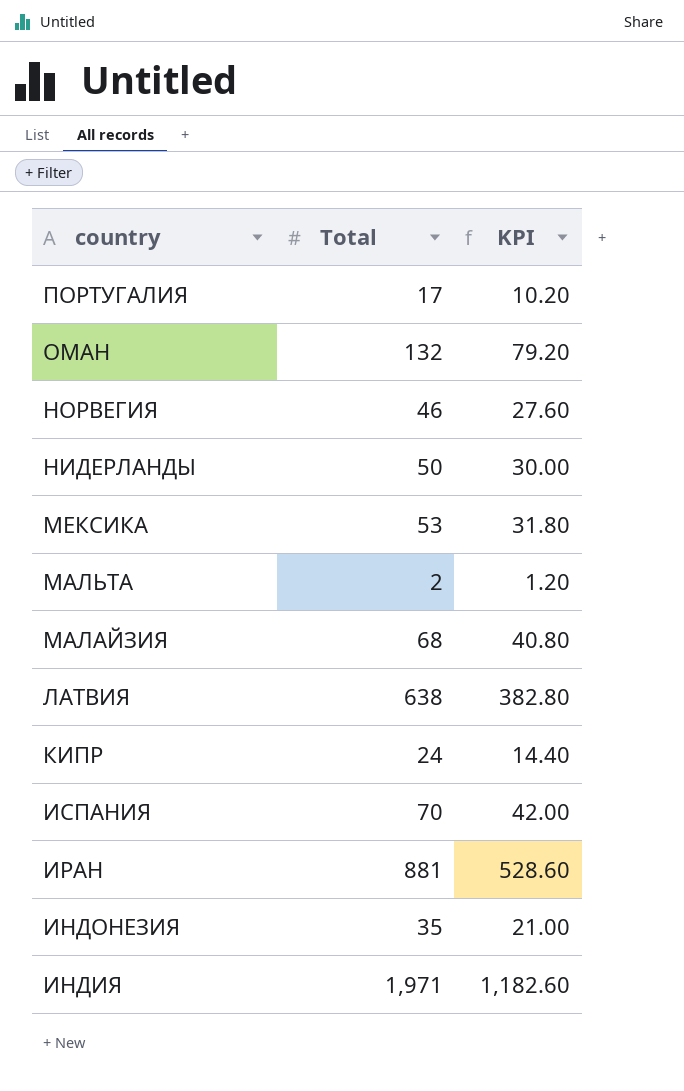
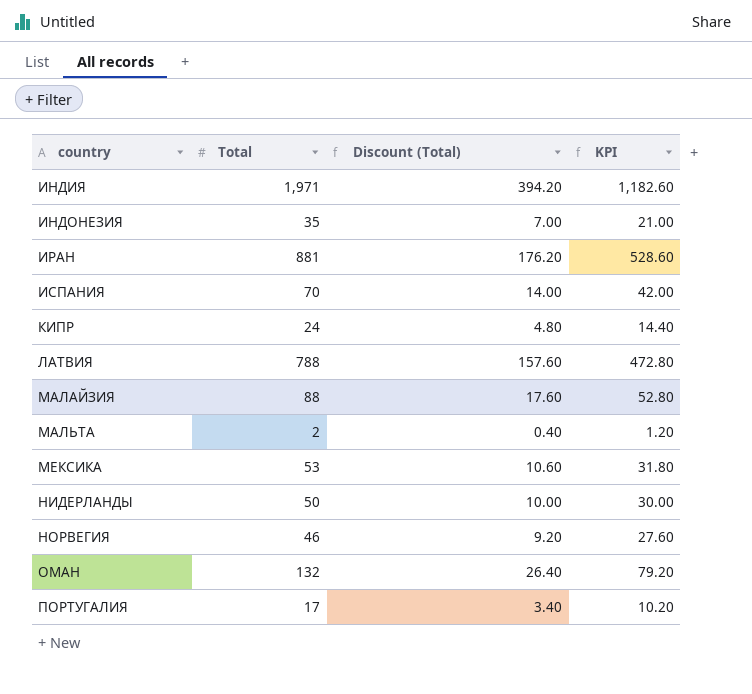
row order: country descending -> country ascending
column Discount (Total) | formula: none -> [Total] * 0.2
ЛАТВИЯ | Total: 638 -> 788
ЛАТВИЯ | KPI: 382.80 -> 472.80
МАЛАЙЗИЯ | Total: 68 -> 88
МАЛАЙЗИЯ | KPI: 40.80 -> 52.80

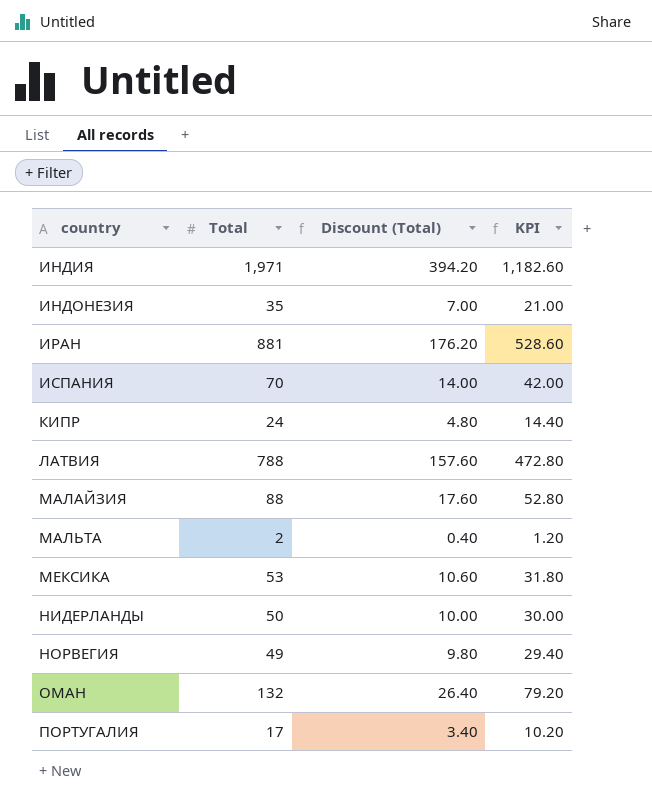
НОРВЕГИЯ | Total: 46 -> 49
НОРВЕГИЯ | Discount (Total): 9.20 -> 9.80
НОРВЕГИЯ | KPI: 27.60 -> 29.40

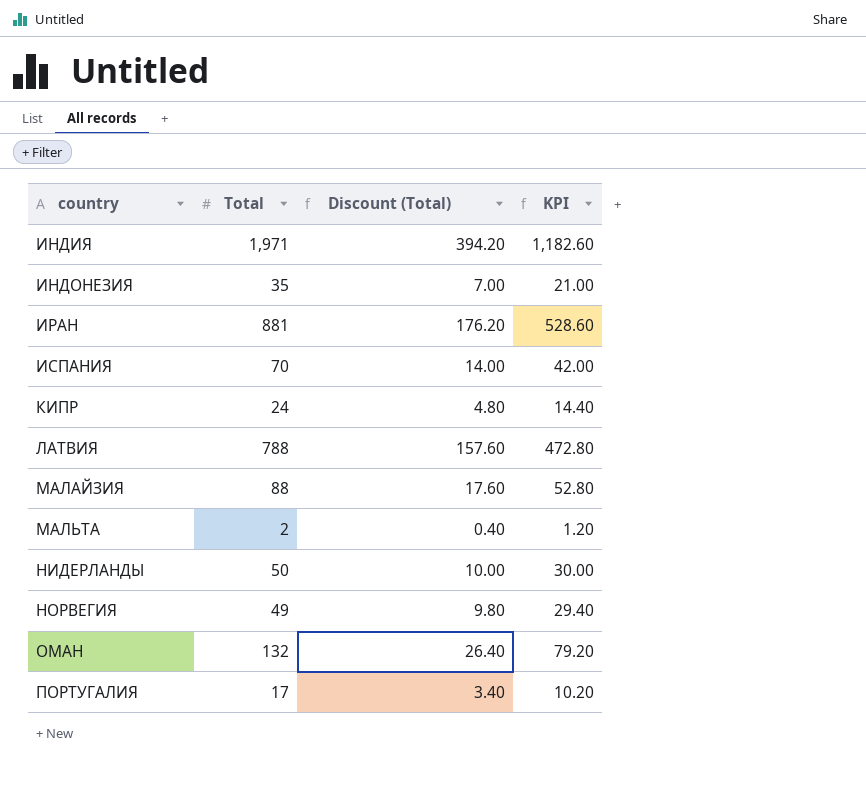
row МЕКСИКА: 53 | 10.60 | 31.80 -> none

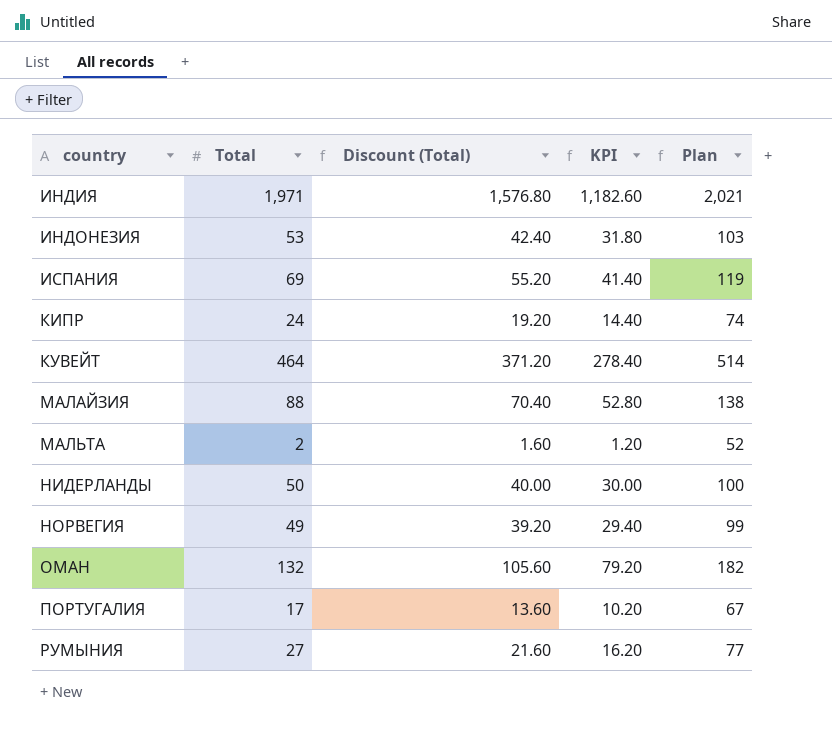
column Discount (Total) | formula: [Total] * 0.2 -> [Total] * 0.8
column Plan | formula: none -> [Total] + 50
row ИРАН: 881 | 176.20 | 528.60 -> none
row ЛАТВИЯ: 788 | 157.60 | 472.80 -> none
ИНДОНЕЗИЯ | Total: 35 -> 53
ИНДОНЕЗИЯ | KPI: 21.00 -> 31.80
ИСПАНИЯ | Total: 70 -> 69
ИСПАНИЯ | KPI: 42.00 -> 41.40
row КУВЕЙТ: none -> 464 | 371.20 | 278.40 | 514
row РУМЫНИЯ: none -> 27 | 21.60 | 16.20 | 77

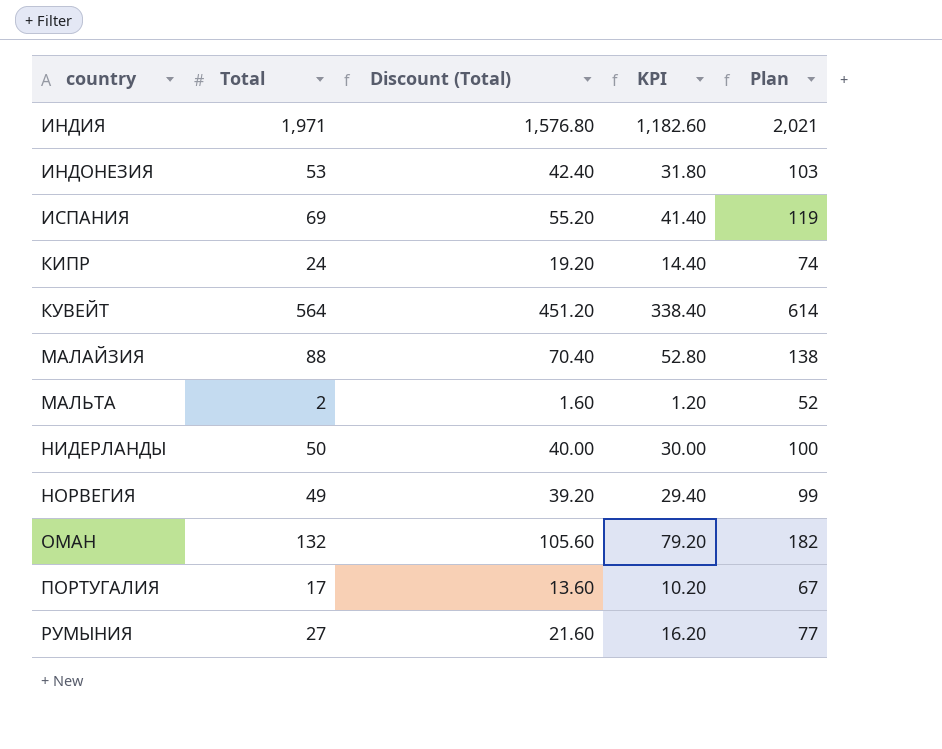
КУВЕЙТ | Total: 464 -> 564
КУВЕЙТ | Discount (Total): 371.20 -> 451.20
КУВЕЙТ | KPI: 278.40 -> 338.40
КУВЕЙТ | Plan: 514 -> 614

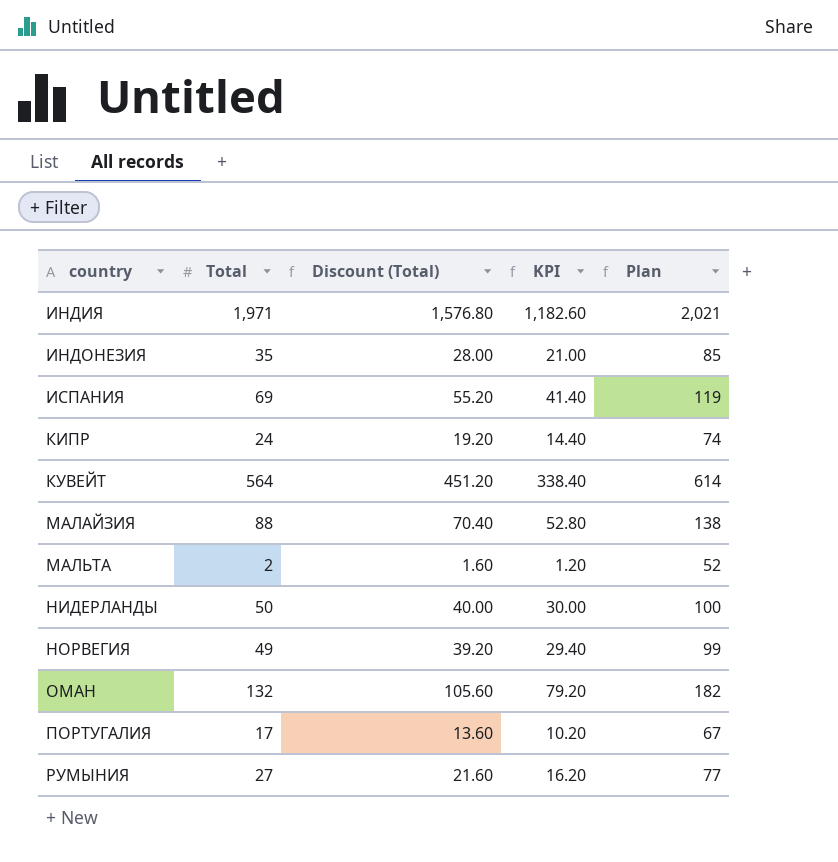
ИНДОНЕЗИЯ | Total: 53 -> 35
ИНДОНЕЗИЯ | Discount (Total): 42.40 -> 28.00
ИНДОНЕЗИЯ | KPI: 31.80 -> 21.00
ИНДОНЕЗИЯ | Plan: 103 -> 85

